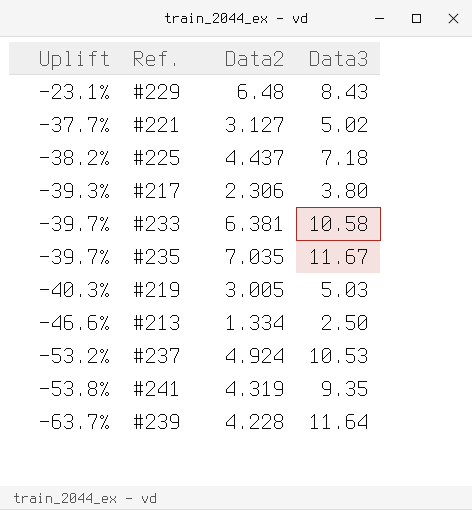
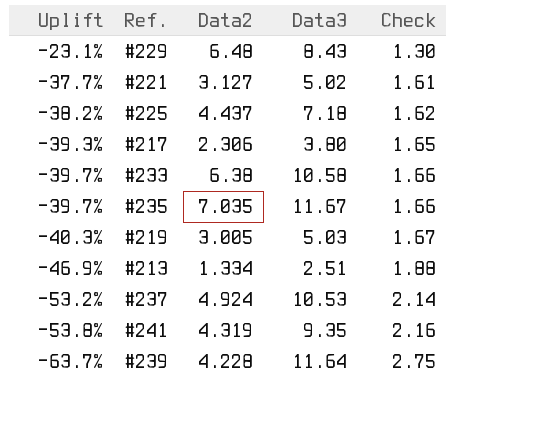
column Check | formula: none -> [Data3] / [Data2]
#233 | Data2: 6.381 -> 6.38
#213 | Uplift: -46.6% -> -46.9%
#213 | Data3: 2.50 -> 2.51

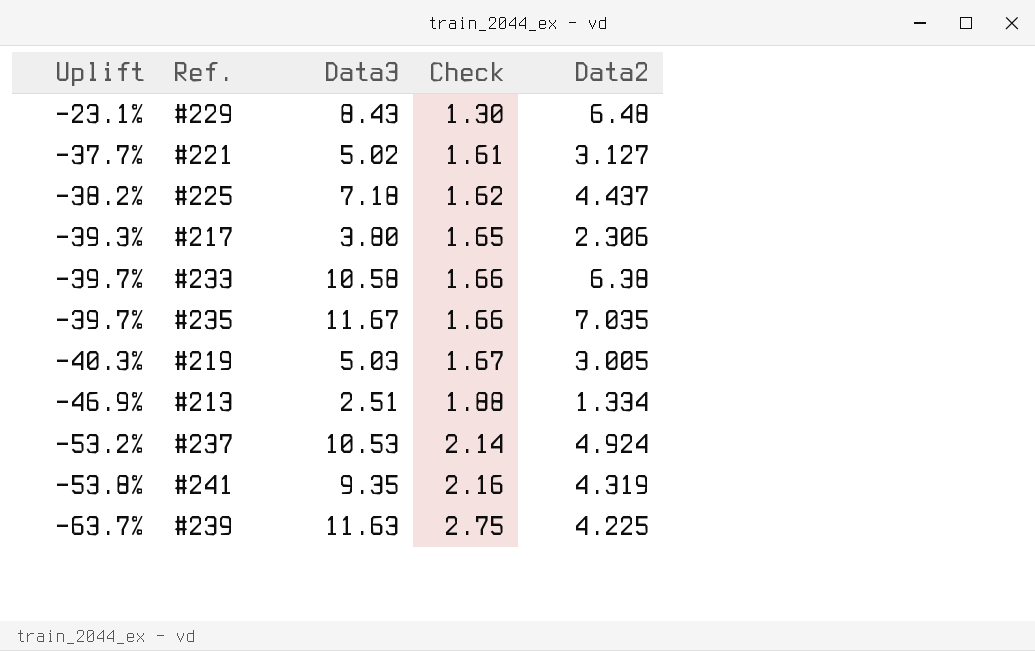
column Data2 | position: 3 -> 5
#239 | Data3: 11.64 -> 11.63
#239 | Data2: 4.228 -> 4.225

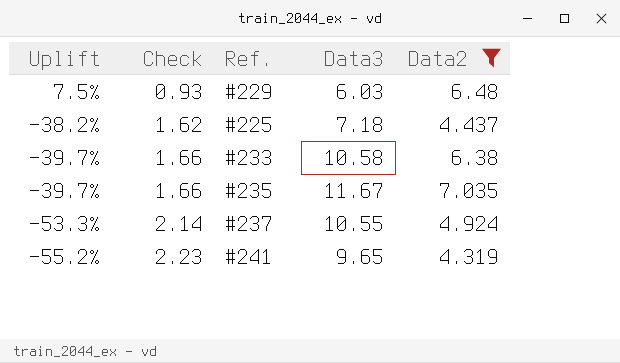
filter: none -> Data2 >= 4.319
column Check | position: 4 -> 2
#229 | Uplift: -23.1% -> 7.5%
#229 | Check: 1.30 -> 0.93
#229 | Data3: 8.43 -> 6.03
#237 | Uplift: -53.2% -> -53.3%
#237 | Data3: 10.53 -> 10.55
#241 | Uplift: -53.8% -> -55.2%
#241 | Check: 2.16 -> 2.23
#241 | Data3: 9.35 -> 9.65

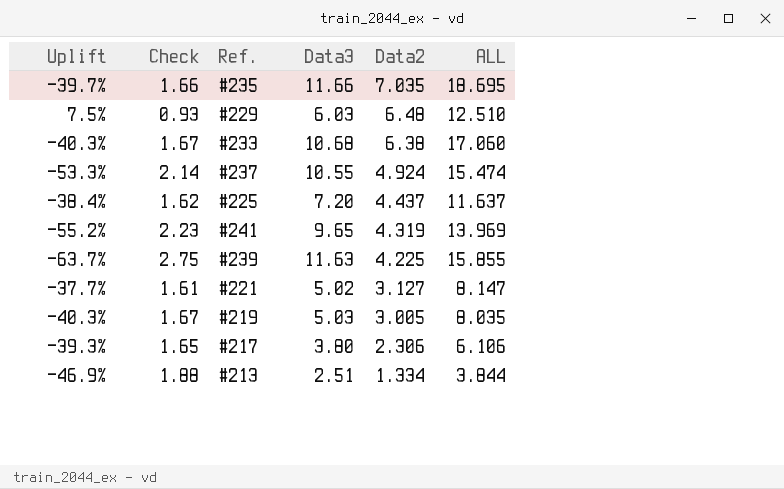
filter: Data2 >= 4.319 -> none
row order: Uplift descending -> Data2 descending
column ALL | formula: none -> [Data3] + [Data2]
#235 | Data3: 11.67 -> 11.66
#233 | Uplift: -39.7% -> -40.3%
#233 | Check: 1.66 -> 1.67
#233 | Data3: 10.58 -> 10.68
#225 | Uplift: -38.2% -> -38.4%
#225 | Data3: 7.18 -> 7.20

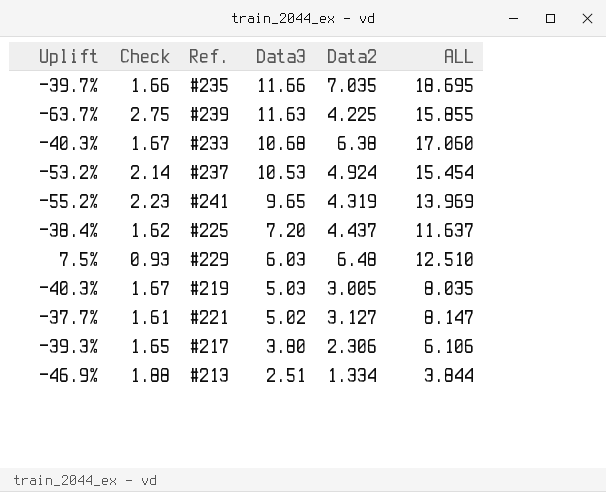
row order: Data2 descending -> Data3 descending
#237 | Uplift: -53.3% -> -53.2%
#237 | Data3: 10.55 -> 10.53
#237 | ALL: 15.474 -> 15.454

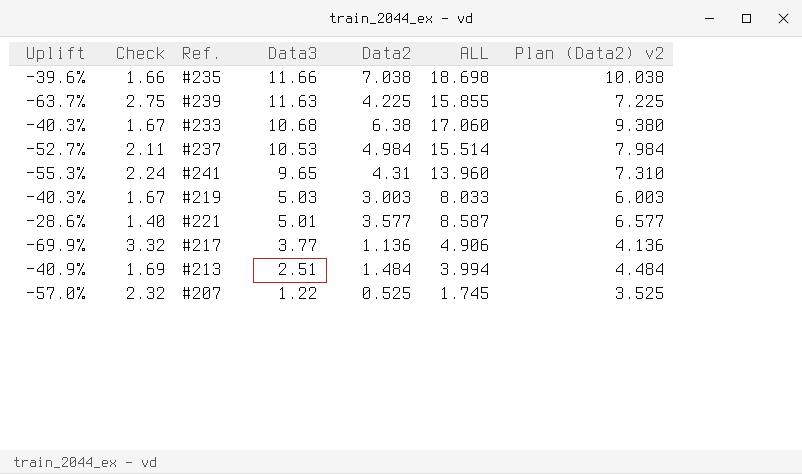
column Plan (Data2) v2 | formula: none -> [Data2] + 3
row #225: -38.4% | 1.62 | 7.20 | 4.437 | 11.637 -> none
row #229: 7.5% | 0.93 | 6.03 | 6.48 | 12.510 -> none
#235 | Uplift: -39.7% -> -39.6%
#235 | Data2: 7.035 -> 7.038
#235 | ALL: 18.695 -> 18.698
#237 | Uplift: -53.2% -> -52.7%
#237 | Check: 2.14 -> 2.11
#237 | Data2: 4.924 -> 4.984
#237 | ALL: 15.454 -> 15.514
#241 | Uplift: -55.2% -> -55.3%
#241 | Check: 2.23 -> 2.24
#241 | Data2: 4.319 -> 4.31
#241 | ALL: 13.969 -> 13.960
#219 | Data2: 3.005 -> 3.003
#219 | ALL: 8.035 -> 8.033
#221 | Uplift: -37.7% -> -28.6%
#221 | Check: 1.61 -> 1.40
#221 | Data3: 5.02 -> 5.01
#221 | Data2: 3.127 -> 3.577
#221 | ALL: 8.147 -> 8.587
#217 | Uplift: -39.3% -> -69.9%
#217 | Check: 1.65 -> 3.32
#217 | Data3: 3.80 -> 3.77
#217 | Data2: 2.306 -> 1.136
#217 | ALL: 6.106 -> 4.906
#213 | Uplift: -46.9% -> -40.9%
#213 | Check: 1.88 -> 1.69
#213 | Data2: 1.334 -> 1.484
#213 | ALL: 3.844 -> 3.994
row #207: none -> -57.0% | 2.32 | 1.22 | 0.525 | 1.745 | 3.525

